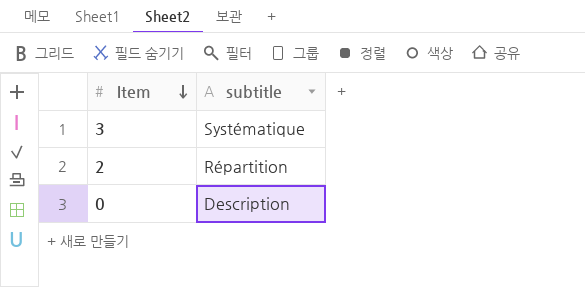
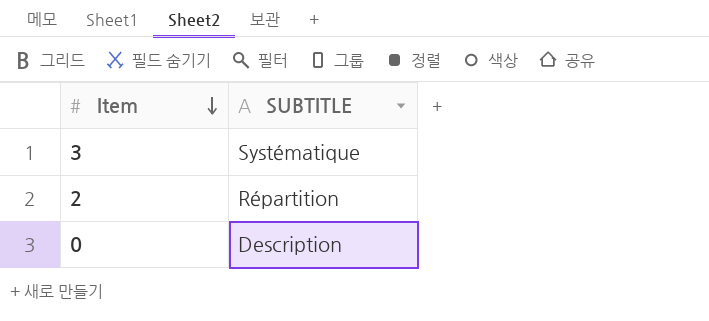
column name: subtitle -> SUBTITLE

